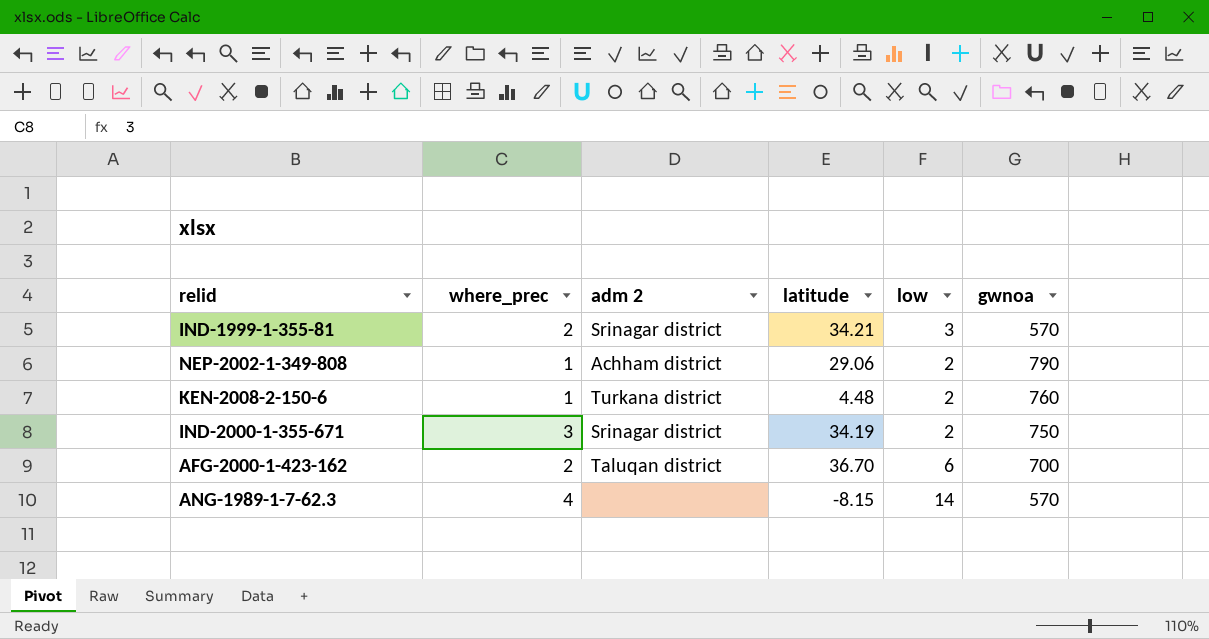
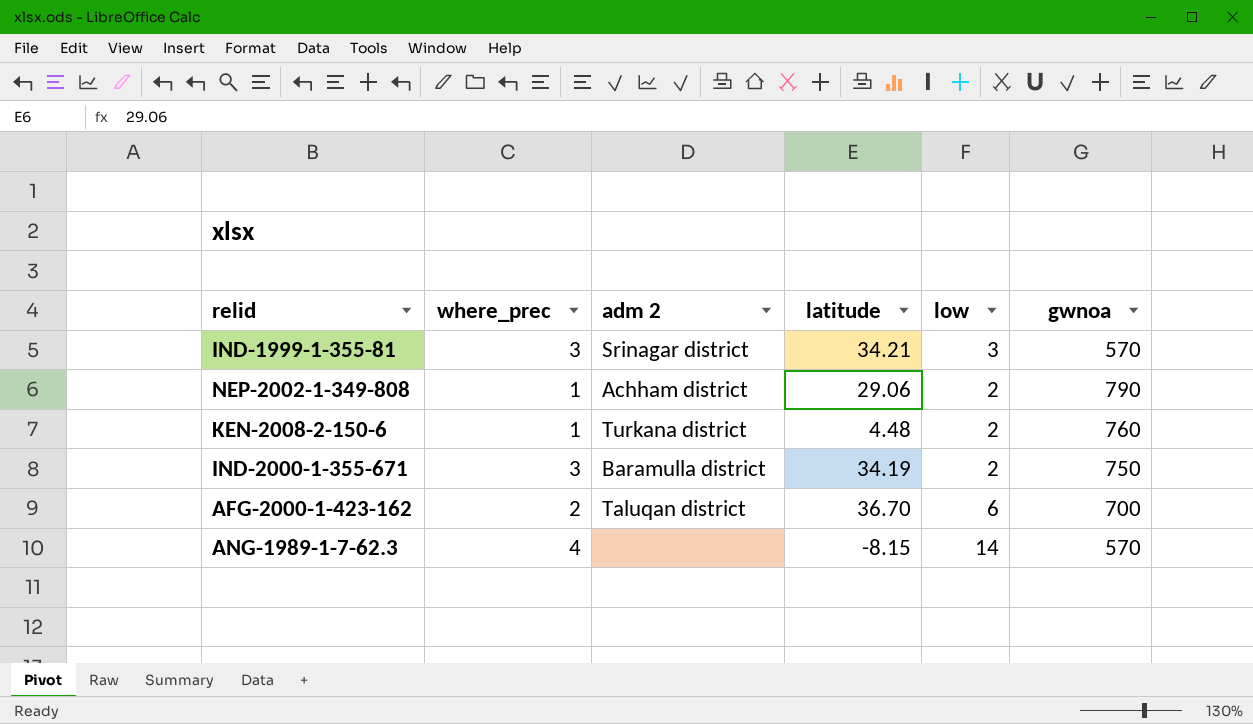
IND-1999-1-355-81 | where_prec: 2 -> 3
IND-2000-1-355-671 | adm 2: Srinagar district -> Baramulla district

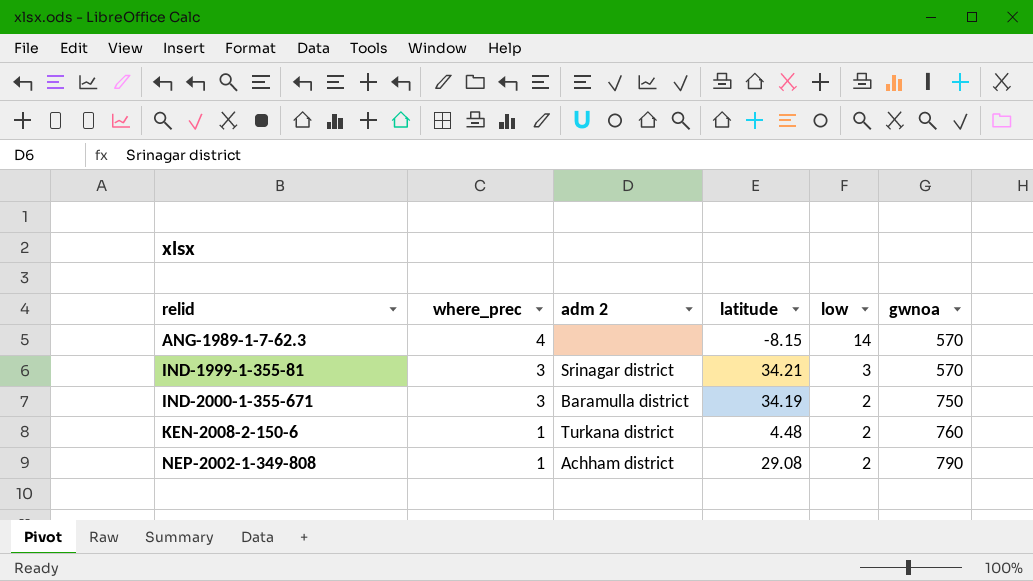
row order: none -> relid ascending
row AFG-2000-1-423-162: 2 | Taluqan district | 36.70 | 6 | 700 -> none
NEP-2002-1-349-808 | latitude: 29.06 -> 29.08

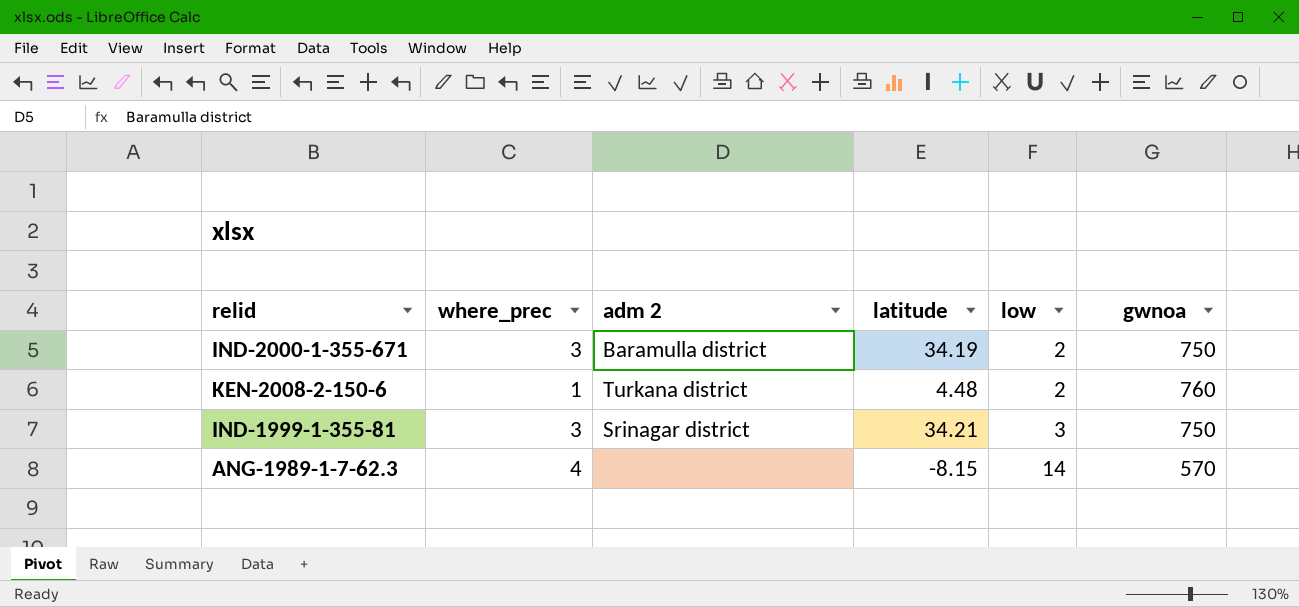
row order: relid ascending -> low ascending
row NEP-2002-1-349-808: 1 | Achham district | 29.08 | 2 | 790 -> none
IND-1999-1-355-81 | gwnoa: 570 -> 750

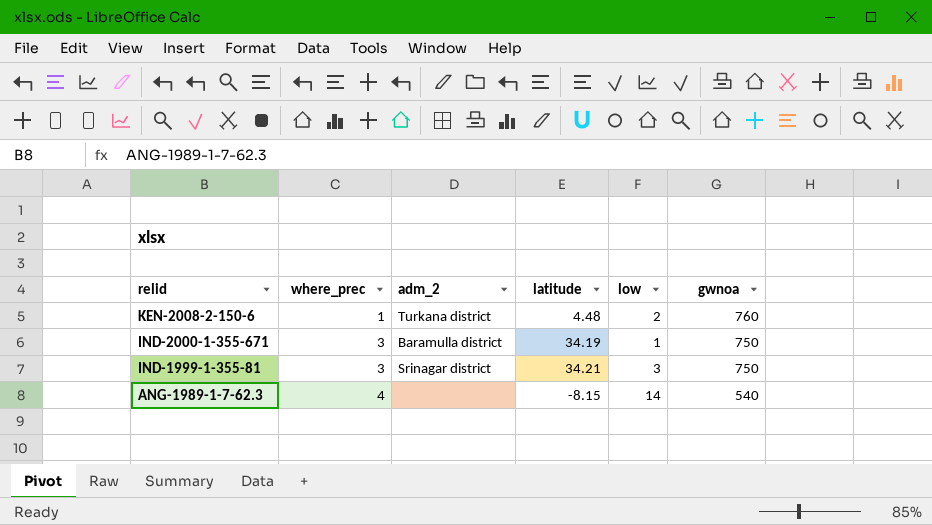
row order: low ascending -> relid descending
column name: adm 2 -> adm_2
IND-2000-1-355-671 | low: 2 -> 1
ANG-1989-1-7-62.3 | gwnoa: 570 -> 540

